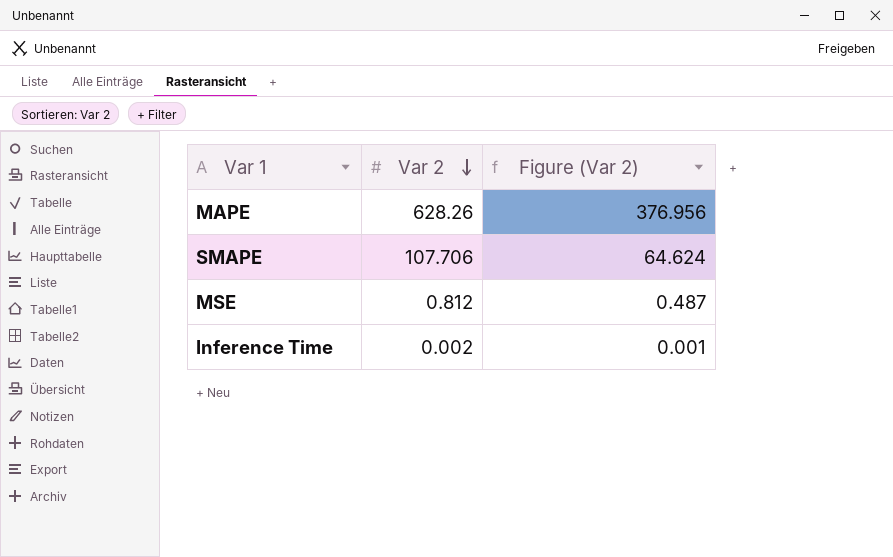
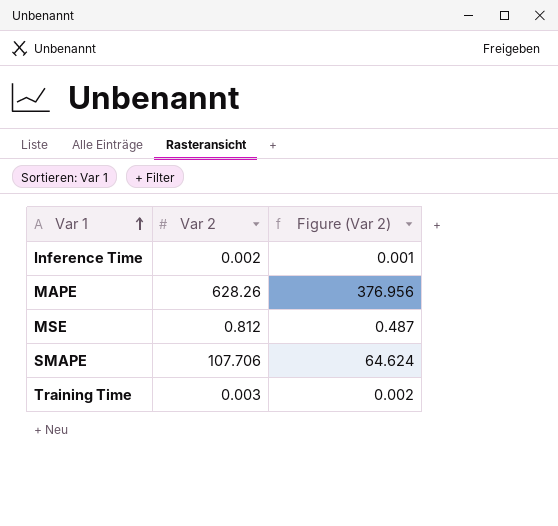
row order: Var 2 descending -> Var 1 ascending
row Training Time: none -> 0.003 | 0.002

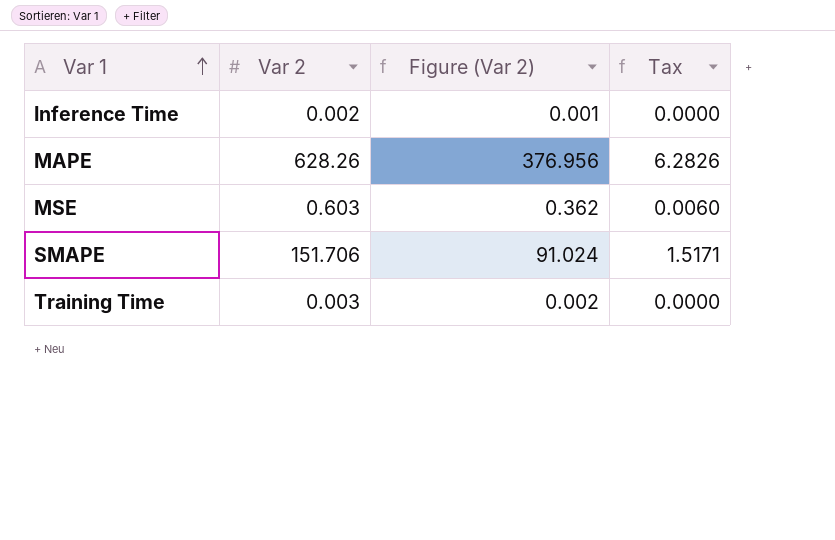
column Tax | formula: none -> [Var 2] * 0.01
MSE | Var 2: 0.812 -> 0.603
MSE | Figure (Var 2): 0.487 -> 0.362
SMAPE | Var 2: 107.706 -> 151.706
SMAPE | Figure (Var 2): 64.624 -> 91.024

